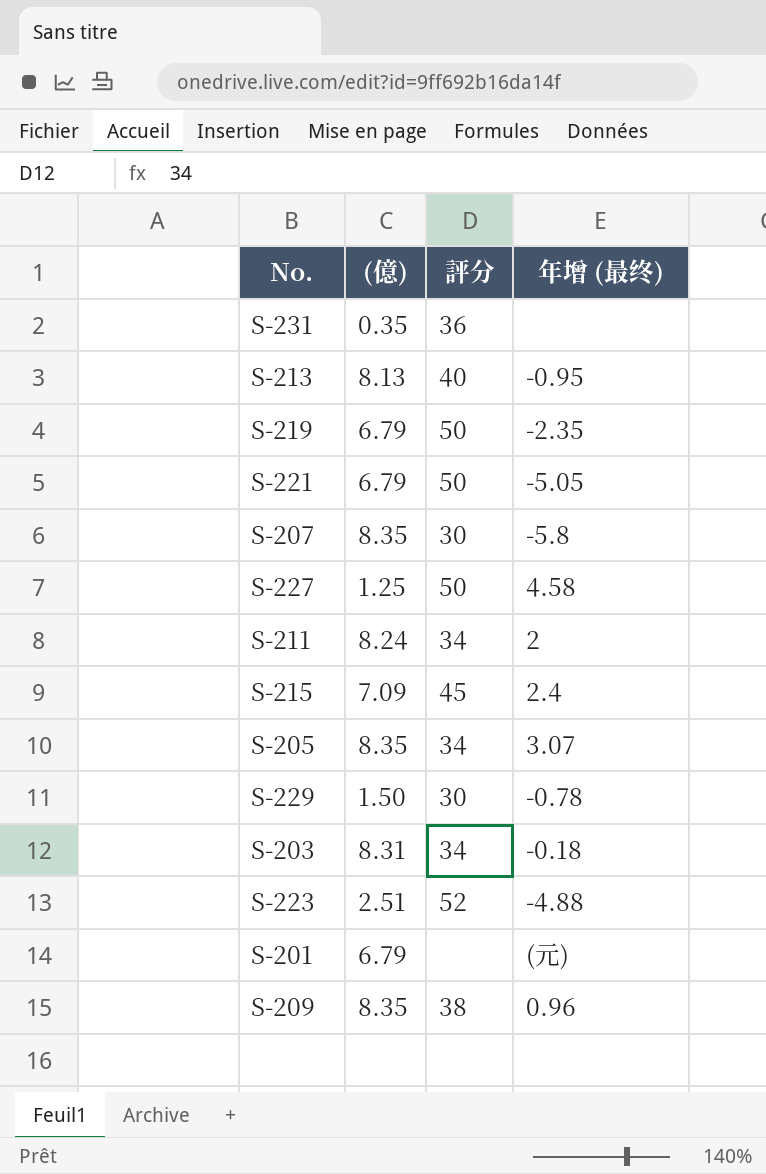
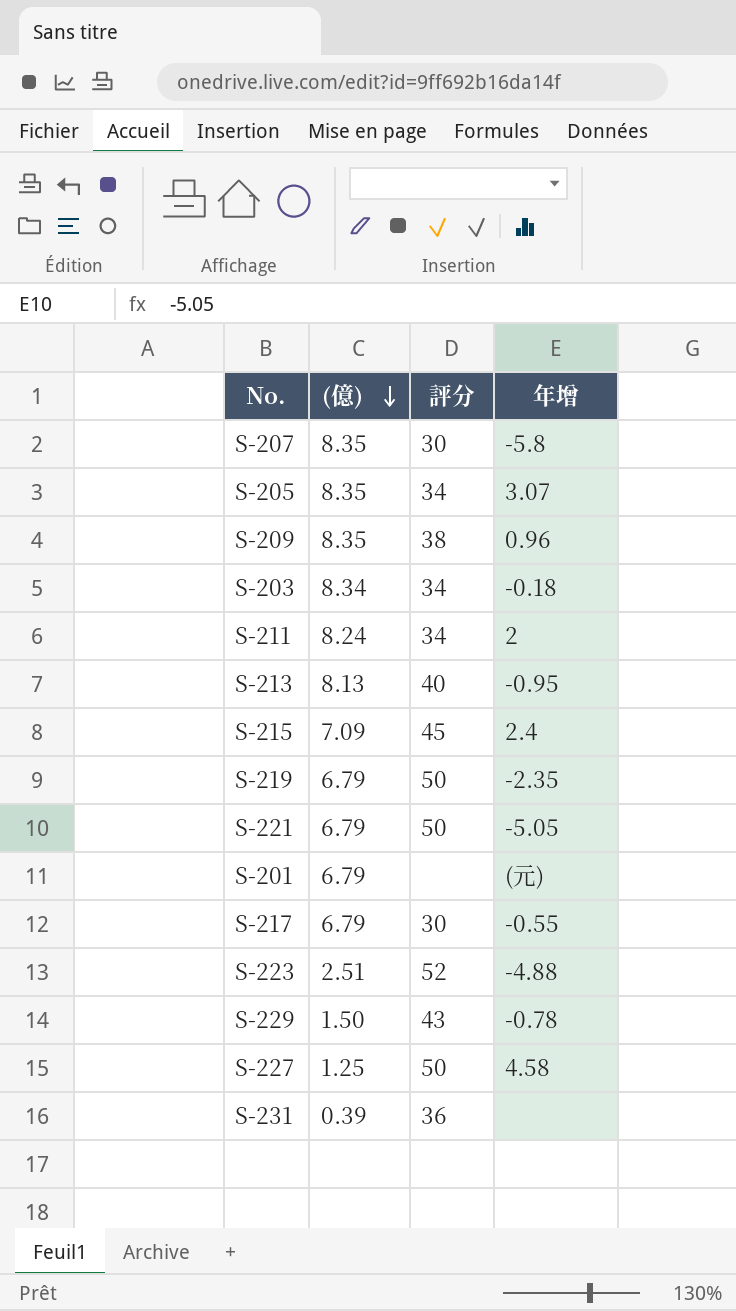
row order: none -> (億) descending
column name: 年增 (最终) -> 年增
S-203 | (億): 8.31 -> 8.34
row S-217: none -> 6.79 | 30 | -0.55
S-229 | 評分: 30 -> 43
S-231 | (億): 0.35 -> 0.39

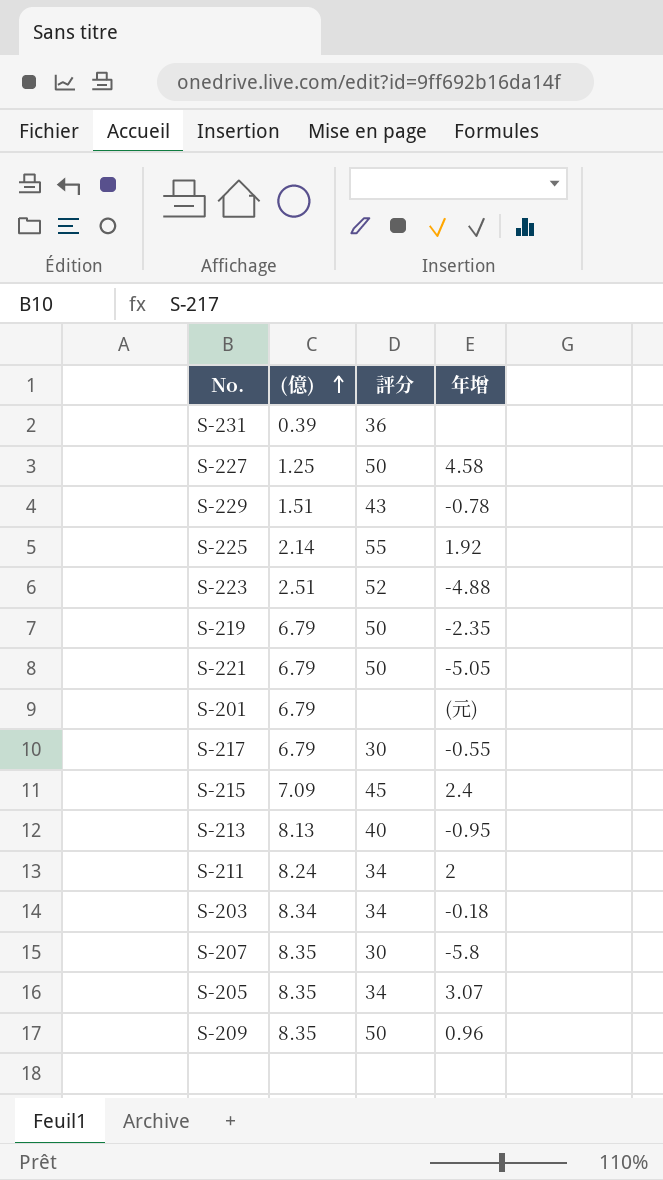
row order: (億) descending -> (億) ascending
S-229 | (億): 1.50 -> 1.51
row S-225: none -> 2.14 | 55 | 1.92
S-209 | 評分: 38 -> 50

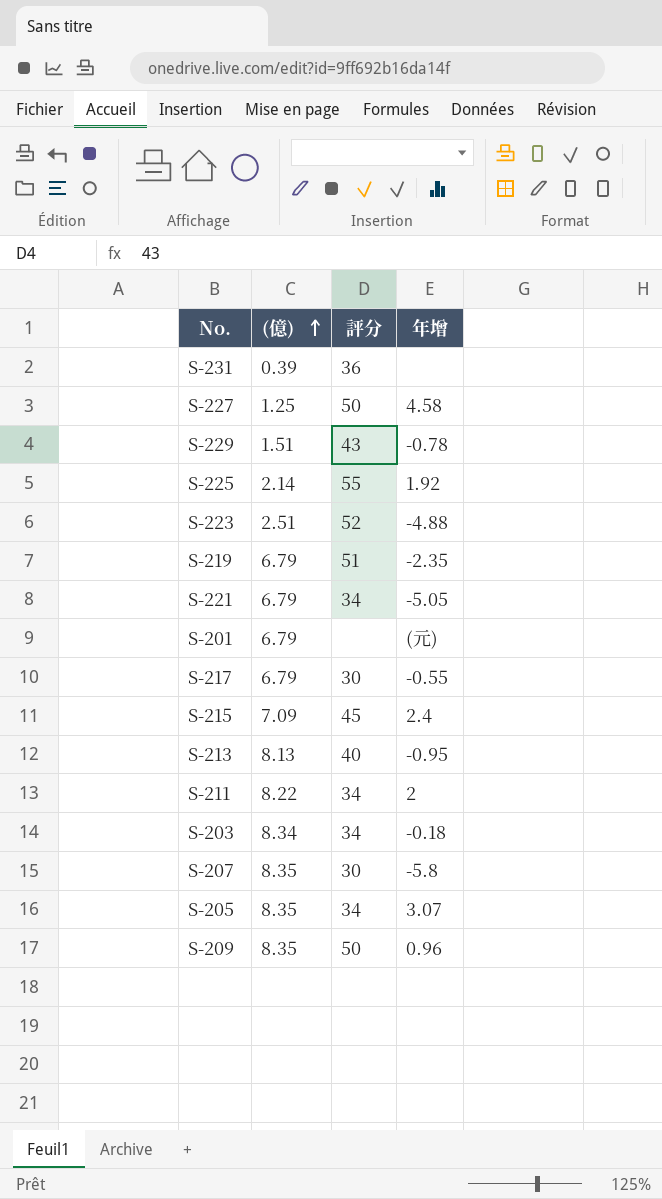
S-219 | 評分: 50 -> 51
S-221 | 評分: 50 -> 34
S-211 | (億): 8.24 -> 8.22

